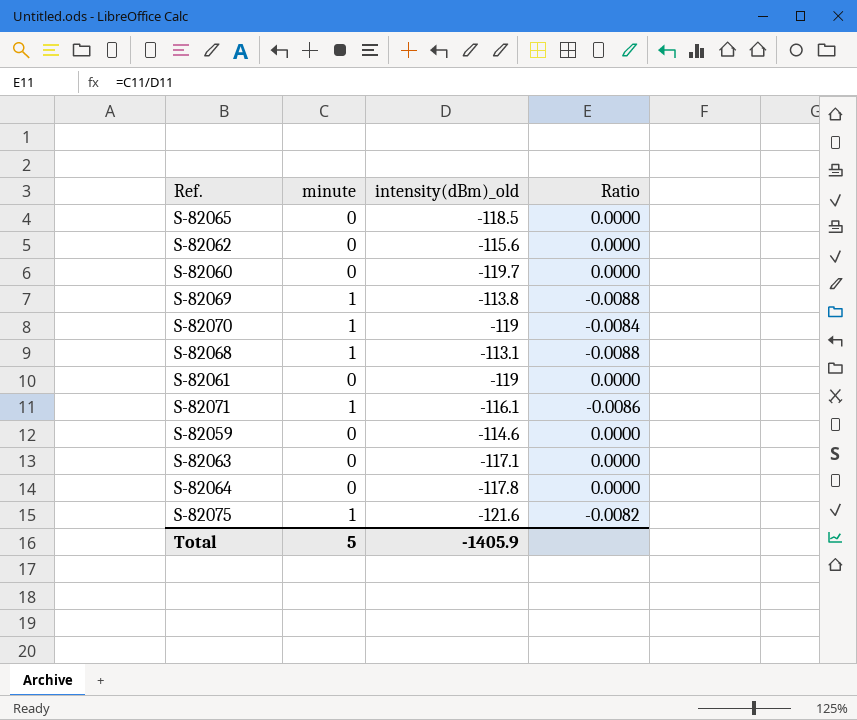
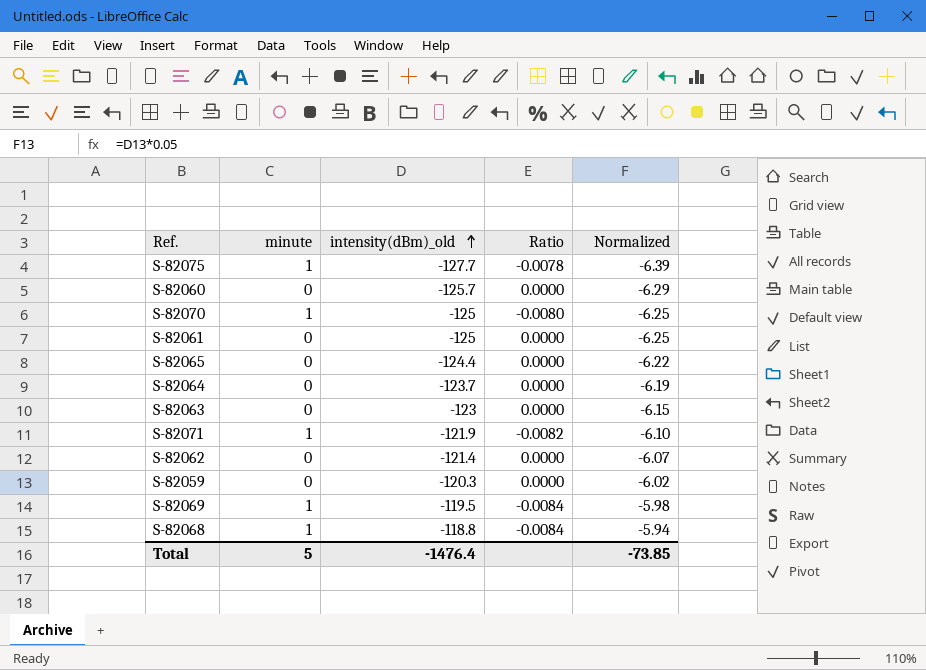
row order: none -> intensity(dBm)_old ascending
column Normalized | formula: none -> [intensity(dBm)_old] * 0.05
S-82075 | intensity(dBm)_old: -121.6 -> -127.7
S-82075 | Ratio: -0.0082 -> -0.0078
S-82060 | intensity(dBm)_old: -119.7 -> -125.7
S-82070 | intensity(dBm)_old: -119 -> -125
S-82070 | Ratio: -0.0084 -> -0.0080
S-82061 | intensity(dBm)_old: -119 -> -125
S-82065 | intensity(dBm)_old: -118.5 -> -124.4
S-82064 | intensity(dBm)_old: -117.8 -> -123.7
S-82063 | intensity(dBm)_old: -117.1 -> -123
S-82071 | intensity(dBm)_old: -116.1 -> -121.9
S-82071 | Ratio: -0.0086 -> -0.0082
S-82062 | intensity(dBm)_old: -115.6 -> -121.4
S-82059 | intensity(dBm)_old: -114.6 -> -120.3
S-82069 | intensity(dBm)_old: -113.8 -> -119.5
S-82069 | Ratio: -0.0088 -> -0.0084
S-82068 | intensity(dBm)_old: -113.1 -> -118.8
S-82068 | Ratio: -0.0088 -> -0.0084
Total | intensity(dBm)_old: -1405.9 -> -1476.4

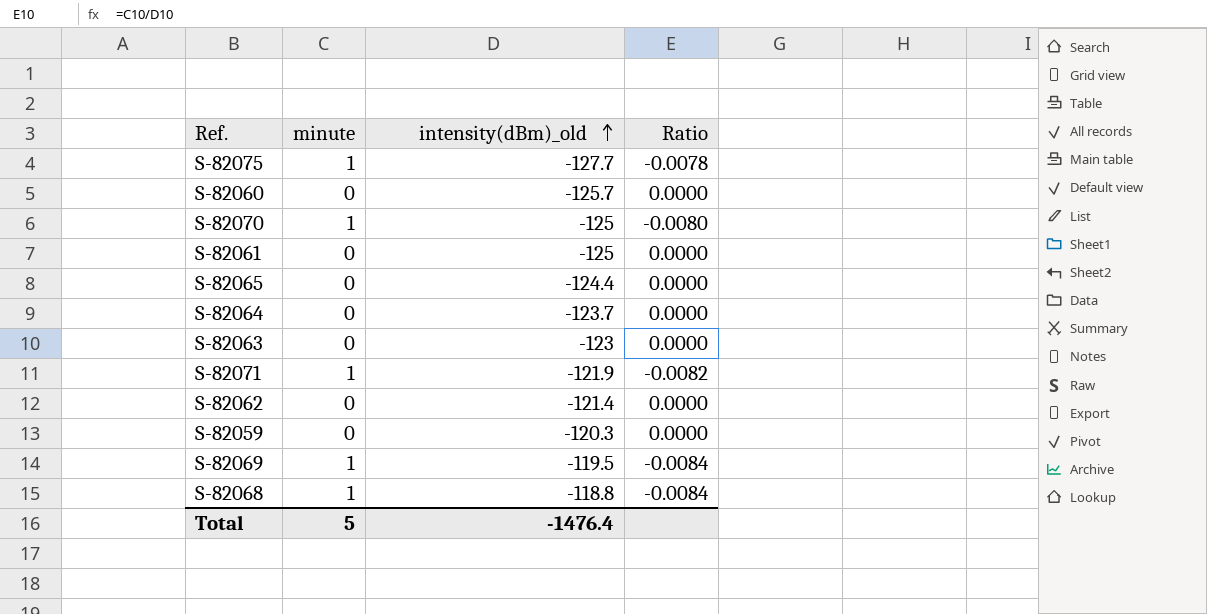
column Normalized | formula: [intensity(dBm)_old] * 0.05 -> none

